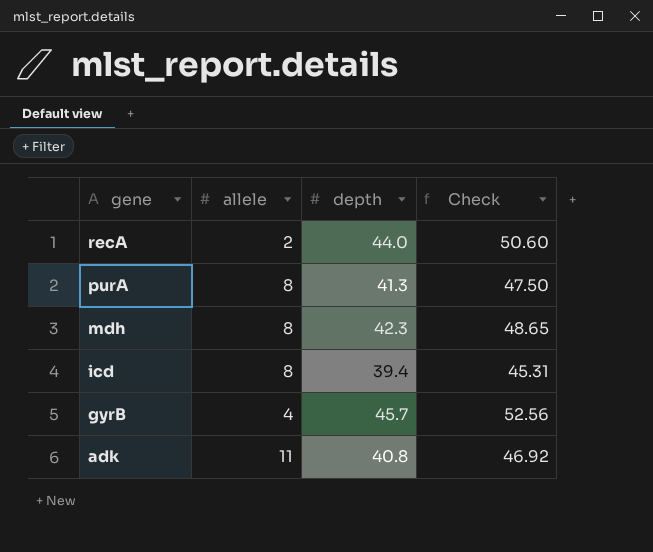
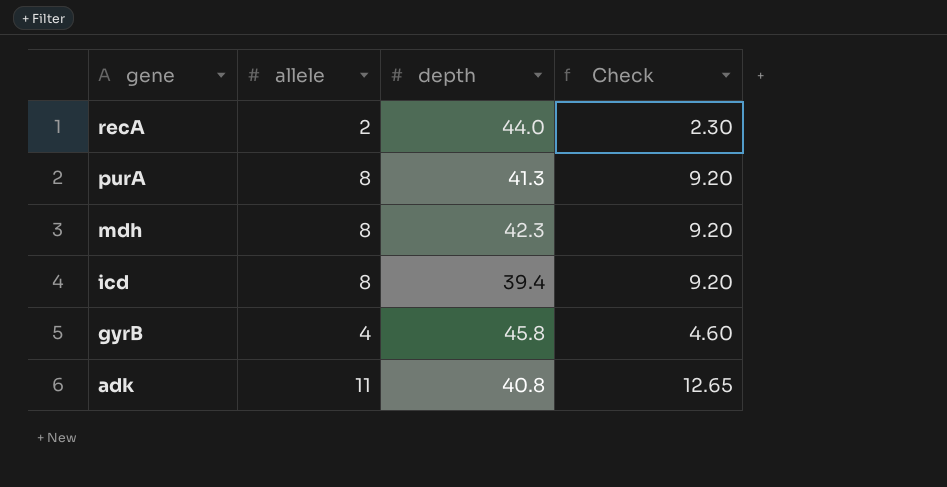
column Check | formula: [depth] * 1.15 -> [allele] * 1.15
gyrB | depth: 45.7 -> 45.8

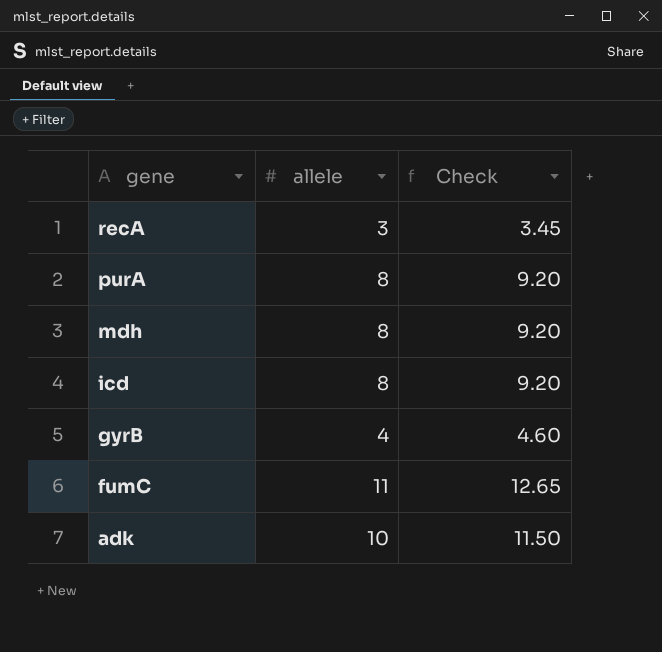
column depth | position: 3 -> none
recA | allele: 2 -> 3
recA | Check: 2.30 -> 3.45
row fumC: none -> 11 | 12.65
adk | allele: 11 -> 10
adk | Check: 12.65 -> 11.50

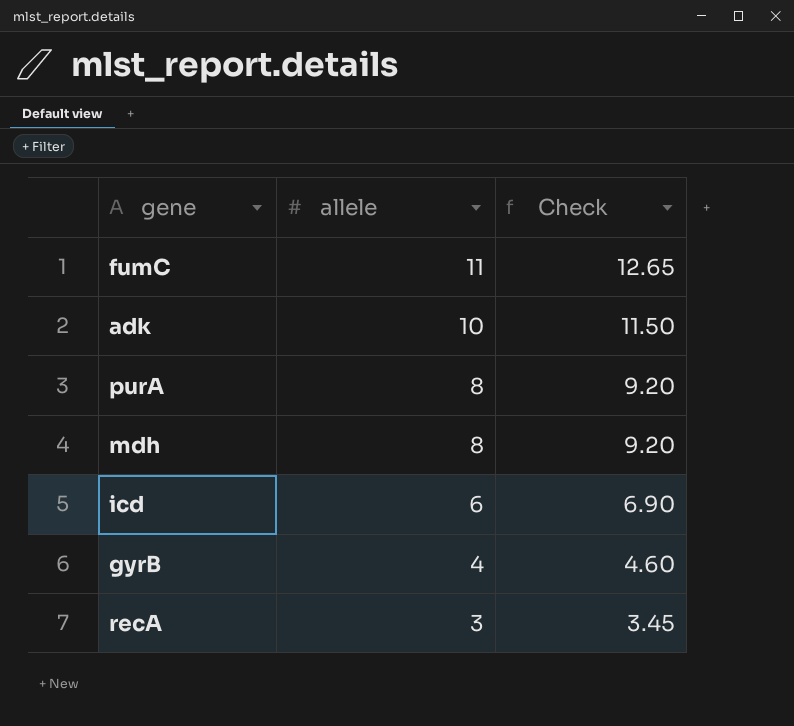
row order: gene descending -> allele descending
icd | allele: 8 -> 6
icd | Check: 9.20 -> 6.90

